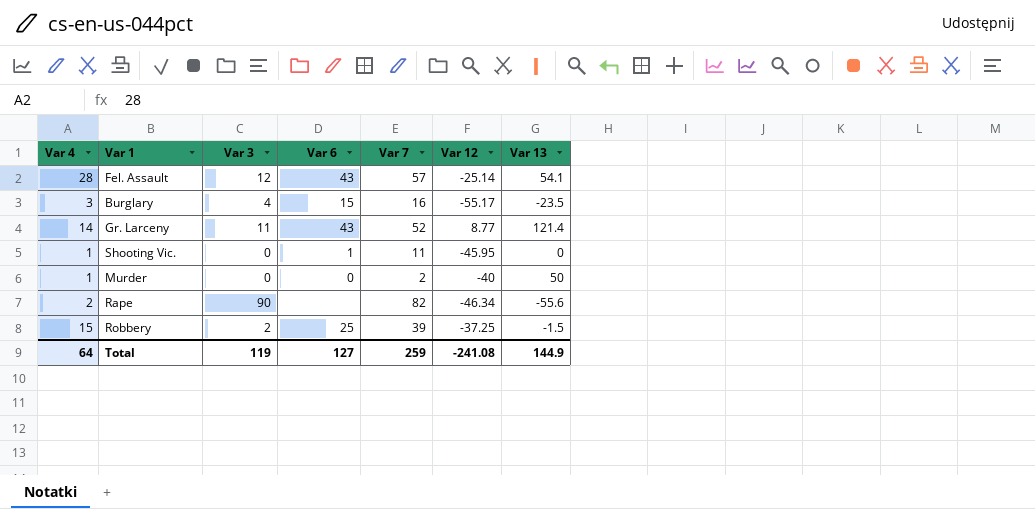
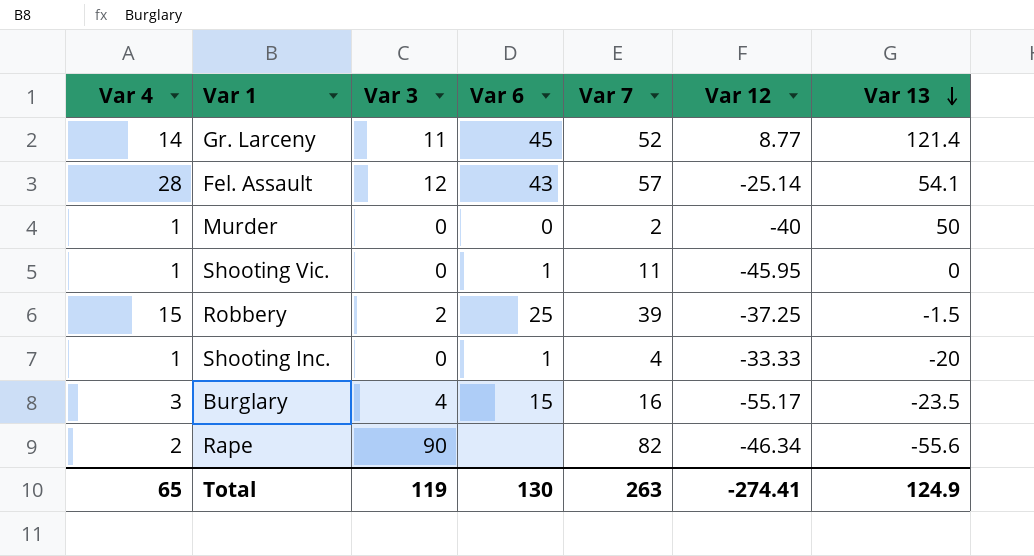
row order: none -> Var 13 descending
Gr. Larceny | Var 6: 43 -> 45
row Shooting Inc.: none -> 1 | 0 | 1 | 4 | -33.33 | -20
Total | Var 4: 64 -> 65
Total | Var 6: 127 -> 130
Total | Var 7: 259 -> 263
Total | Var 12: -241.08 -> -274.41
Total | Var 13: 144.9 -> 124.9

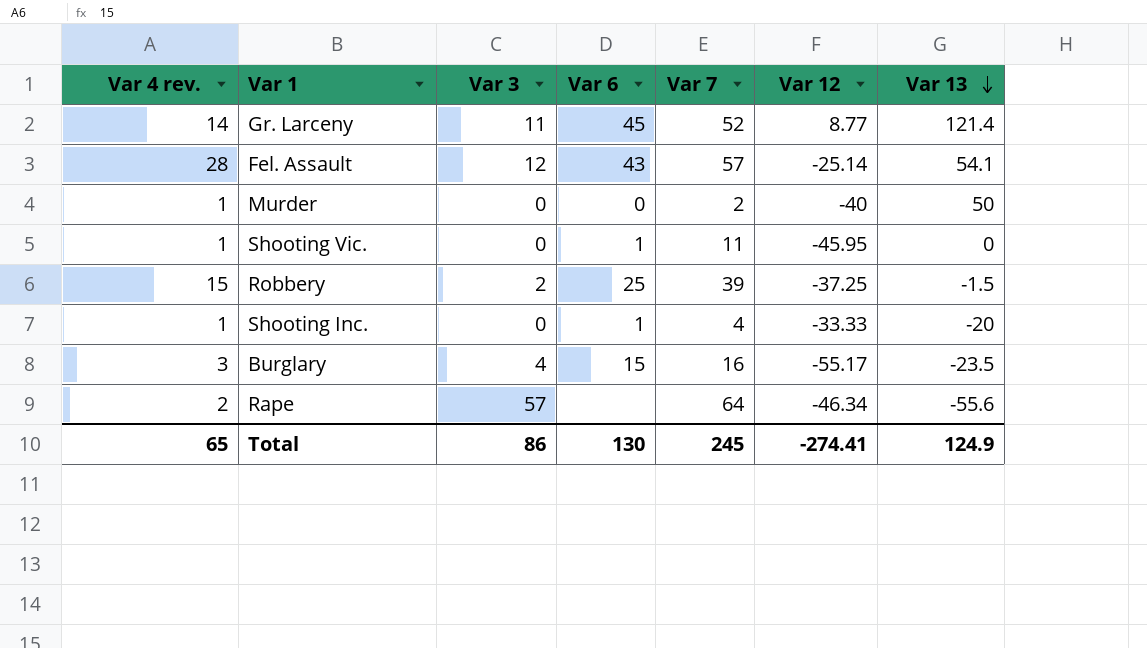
column name: Var 4 -> Var 4 rev.
Rape | Var 3: 90 -> 57
Rape | Var 7: 82 -> 64
Total | Var 3: 119 -> 86
Total | Var 7: 263 -> 245

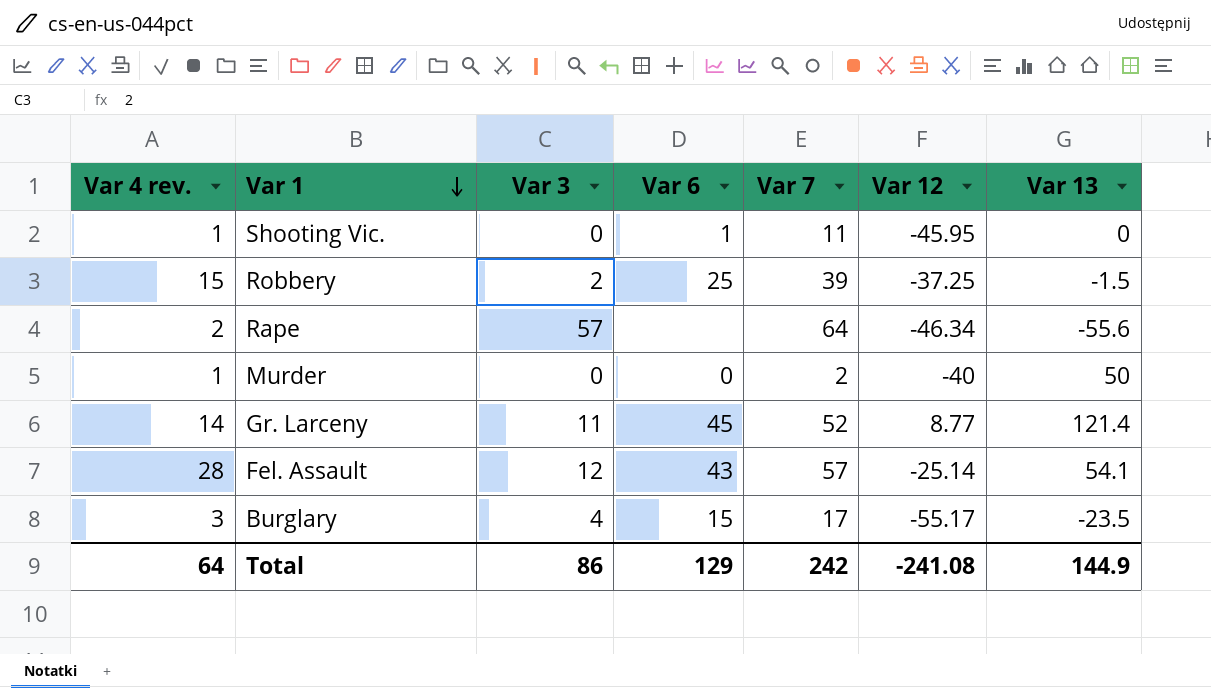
row order: Var 13 descending -> Var 1 descending
row Shooting Inc.: 1 | 0 | 1 | 4 | -33.33 | -20 -> none
Burglary | Var 7: 16 -> 17
Total | Var 4 rev.: 65 -> 64
Total | Var 6: 130 -> 129
Total | Var 7: 245 -> 242
Total | Var 12: -274.41 -> -241.08
Total | Var 13: 124.9 -> 144.9

